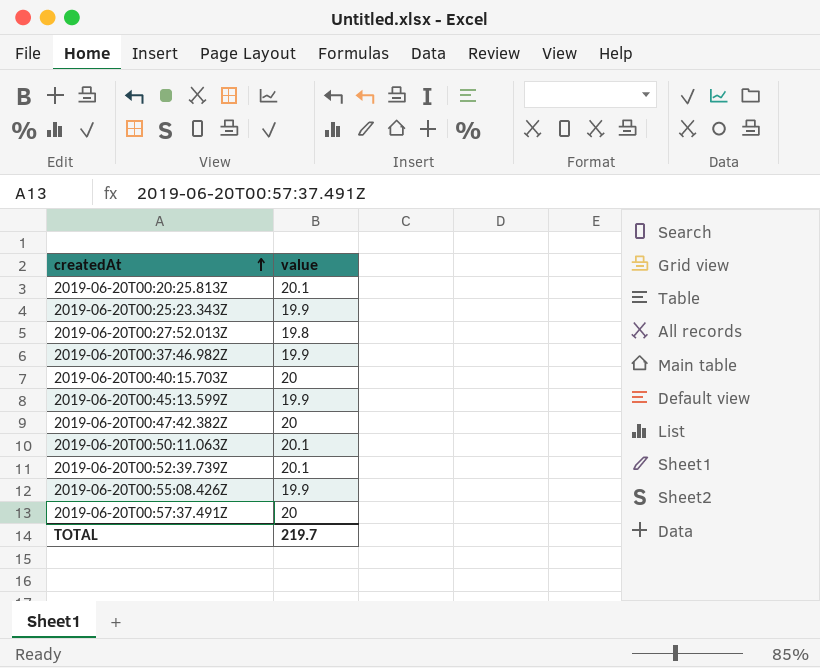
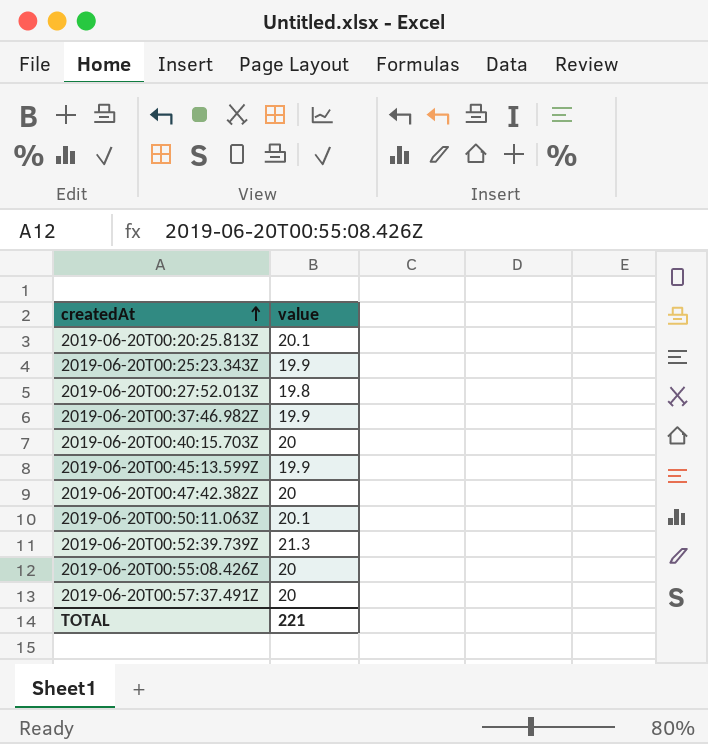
2019-06-20T00:52:39.739Z | value: 20.1 -> 21.3
2019-06-20T00:55:08.426Z | value: 19.9 -> 20
TOTAL | value: 219.7 -> 221

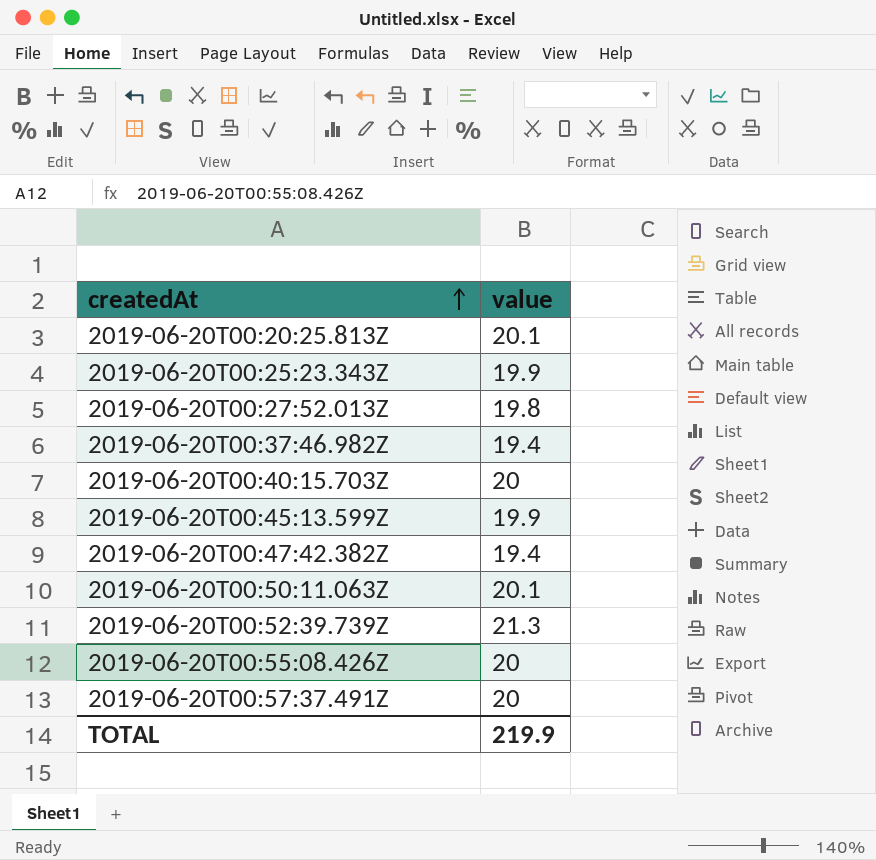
2019-06-20T00:37:46.982Z | value: 19.9 -> 19.4
2019-06-20T00:47:42.382Z | value: 20 -> 19.4
TOTAL | value: 221 -> 219.9

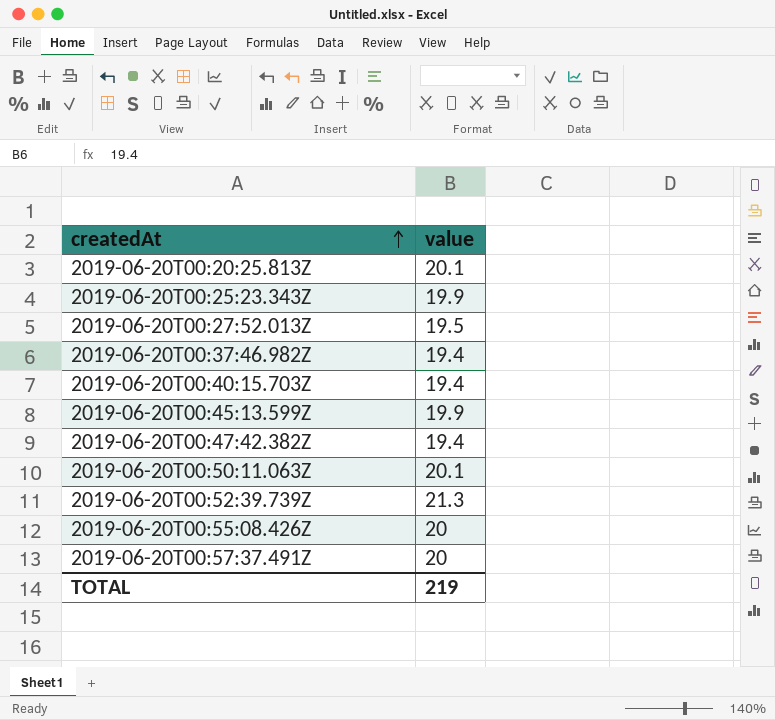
2019-06-20T00:27:52.013Z | value: 19.8 -> 19.5
2019-06-20T00:40:15.703Z | value: 20 -> 19.4
TOTAL | value: 219.9 -> 219

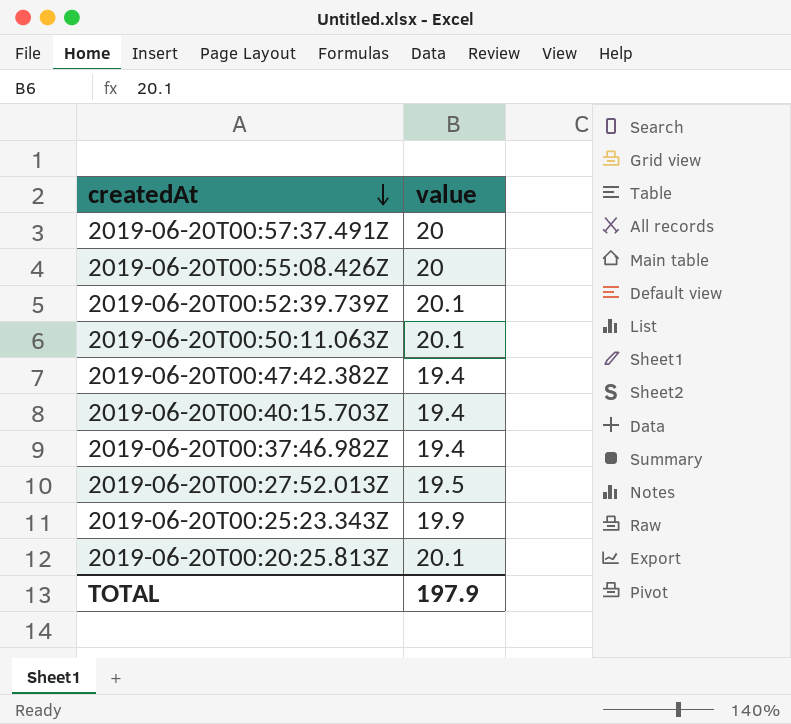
row order: createdAt ascending -> createdAt descending
row 2019-06-20T00:45:13.599Z: 19.9 -> none
2019-06-20T00:52:39.739Z | value: 21.3 -> 20.1
TOTAL | value: 219 -> 197.9

